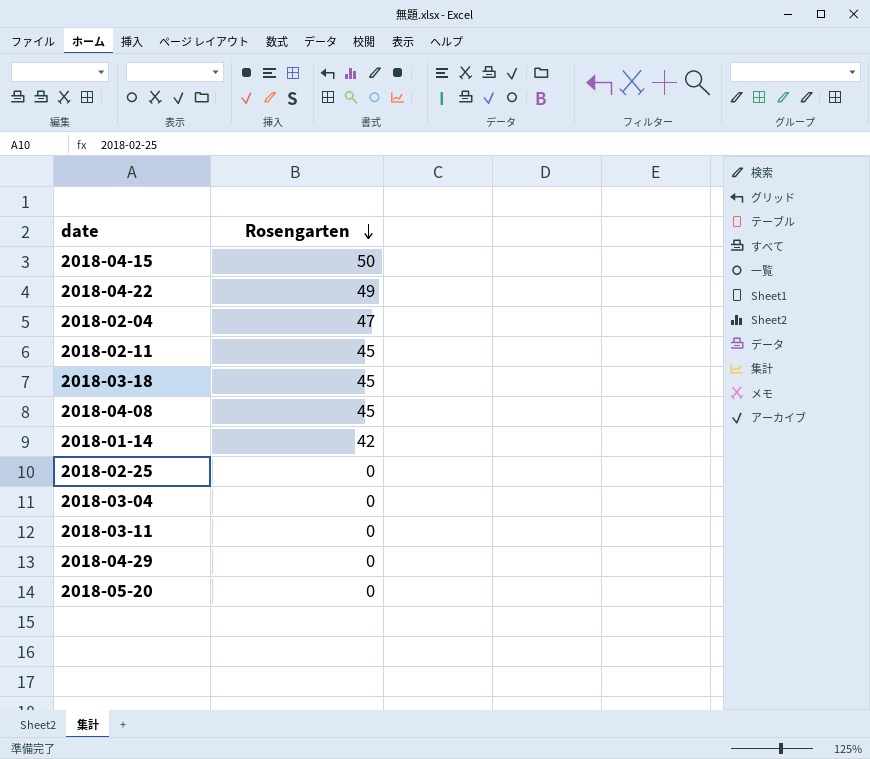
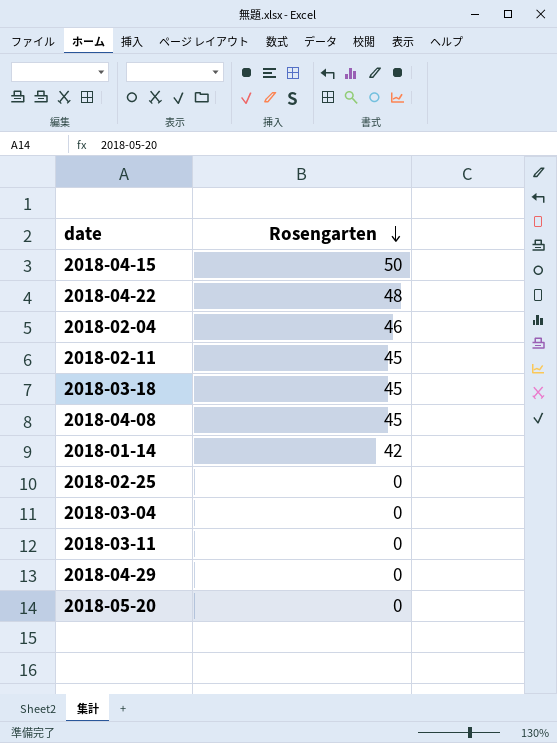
2018-04-22 | Rosengarten: 49 -> 48
2018-02-04 | Rosengarten: 47 -> 46

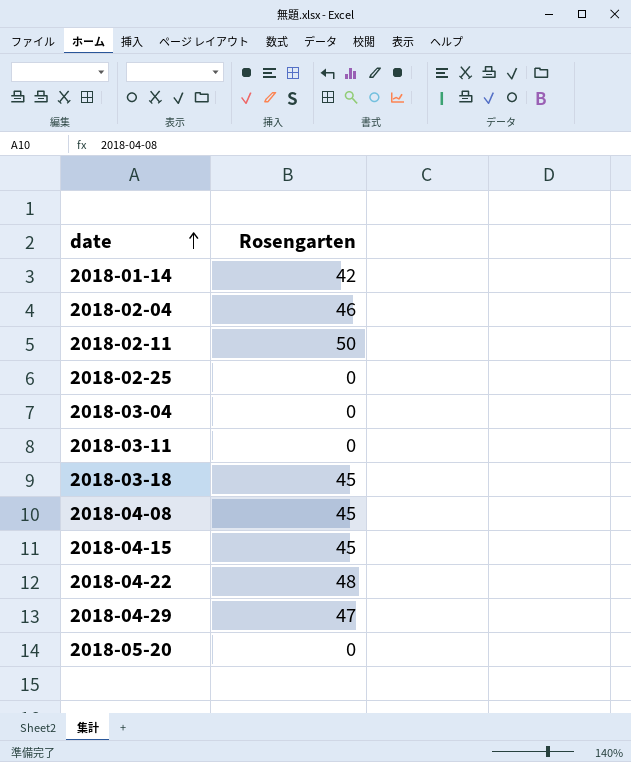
row order: Rosengarten descending -> date ascending
2018-02-11 | Rosengarten: 45 -> 50
2018-04-15 | Rosengarten: 50 -> 45
2018-04-29 | Rosengarten: 0 -> 47

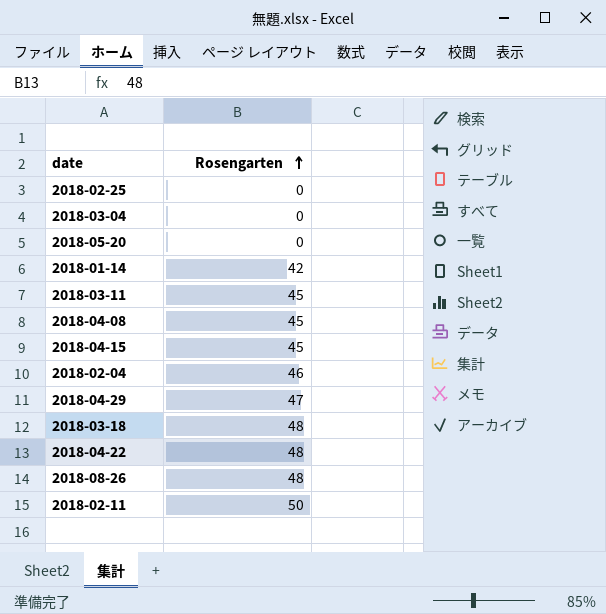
row order: date ascending -> Rosengarten ascending
2018-03-11 | Rosengarten: 0 -> 45
2018-03-18 | Rosengarten: 45 -> 48
row 2018-08-26: none -> 48

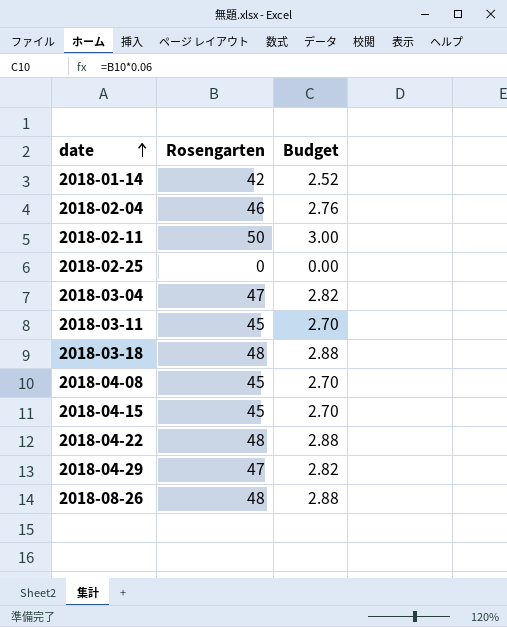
row order: Rosengarten ascending -> date ascending
column Budget | formula: none -> [Rosengarten] * 0.06
row 2018-05-20: 0 -> none
2018-03-04 | Rosengarten: 0 -> 47

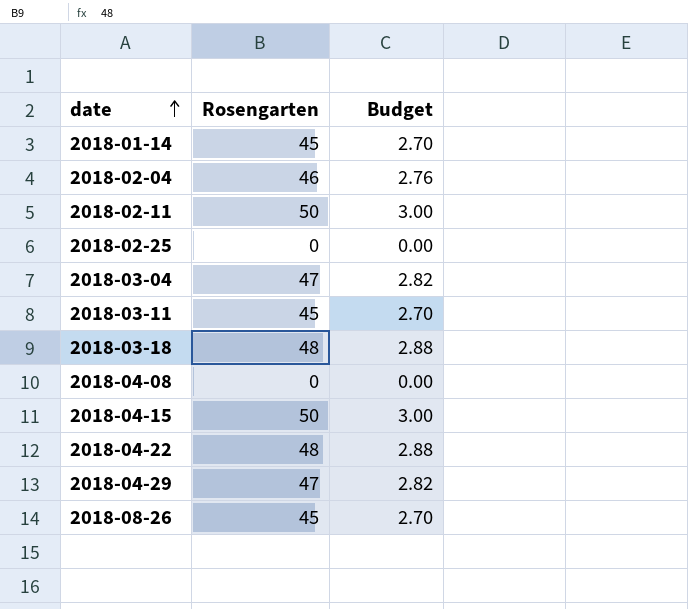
2018-01-14 | Rosengarten: 42 -> 45
2018-01-14 | Budget: 2.52 -> 2.70
2018-04-08 | Rosengarten: 45 -> 0
2018-04-08 | Budget: 2.70 -> 0.00
2018-04-15 | Rosengarten: 45 -> 50
2018-04-15 | Budget: 2.70 -> 3.00
2018-08-26 | Rosengarten: 48 -> 45
2018-08-26 | Budget: 2.88 -> 2.70

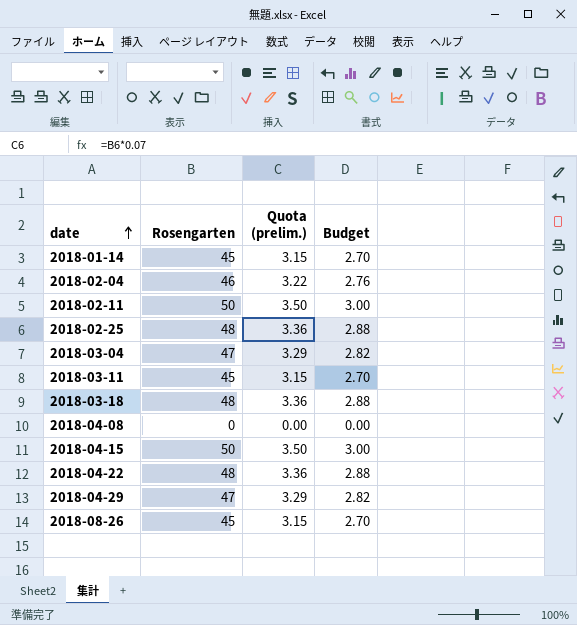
column Quota (prelim.) | formula: none -> [Rosengarten] * 0.07
2018-02-25 | Rosengarten: 0 -> 48
2018-02-25 | Budget: 0.00 -> 2.88

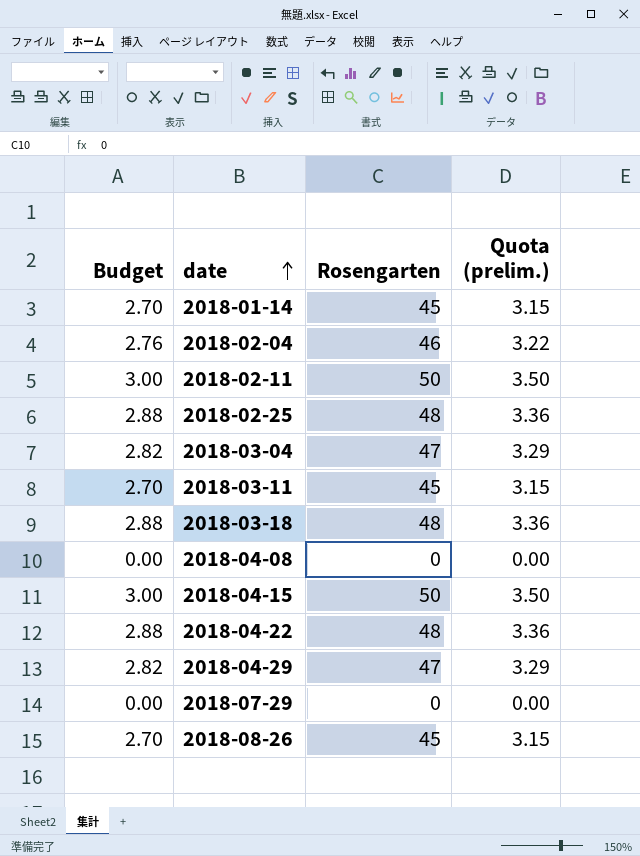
column Budget | position: 4 -> 1
row 2018-07-29: none -> 0.00 | 0 | 0.00

